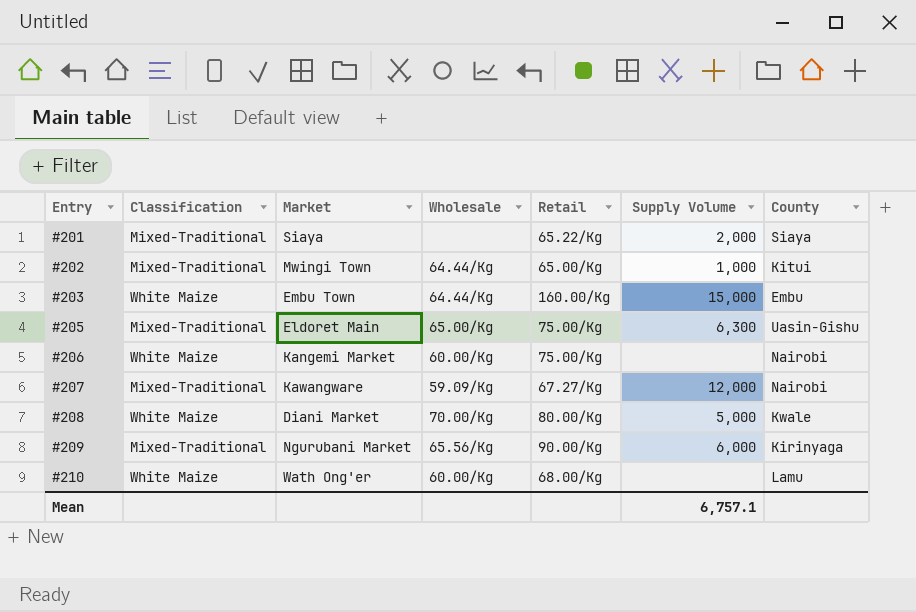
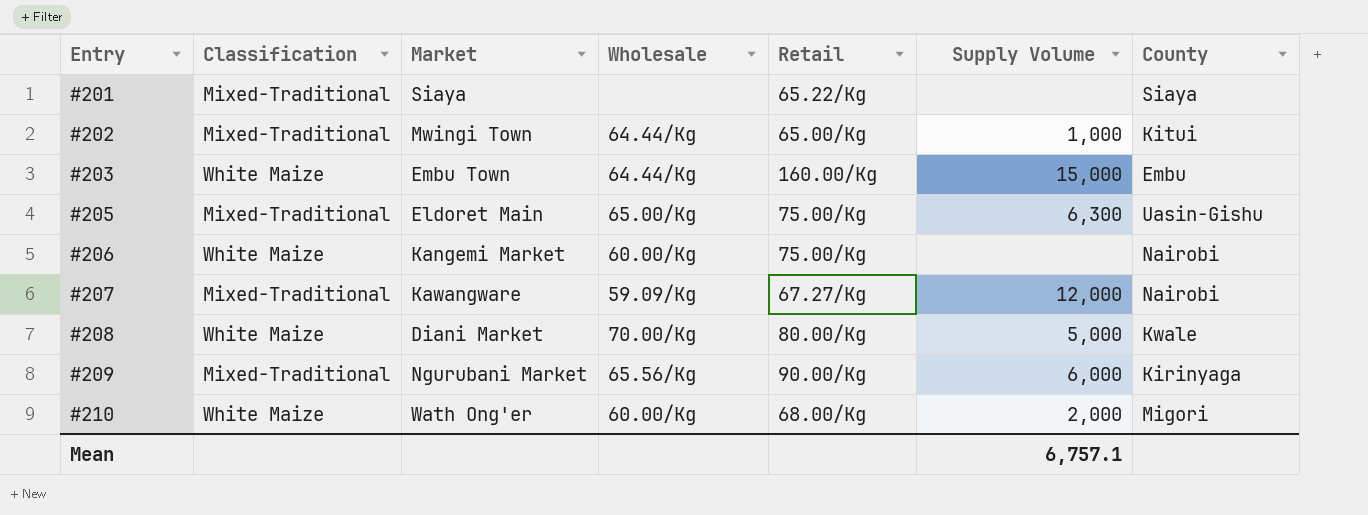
#201 | Supply Volume: 2,000 -> none
#210 | Supply Volume: none -> 2,000
#210 | County: Lamu -> Migori

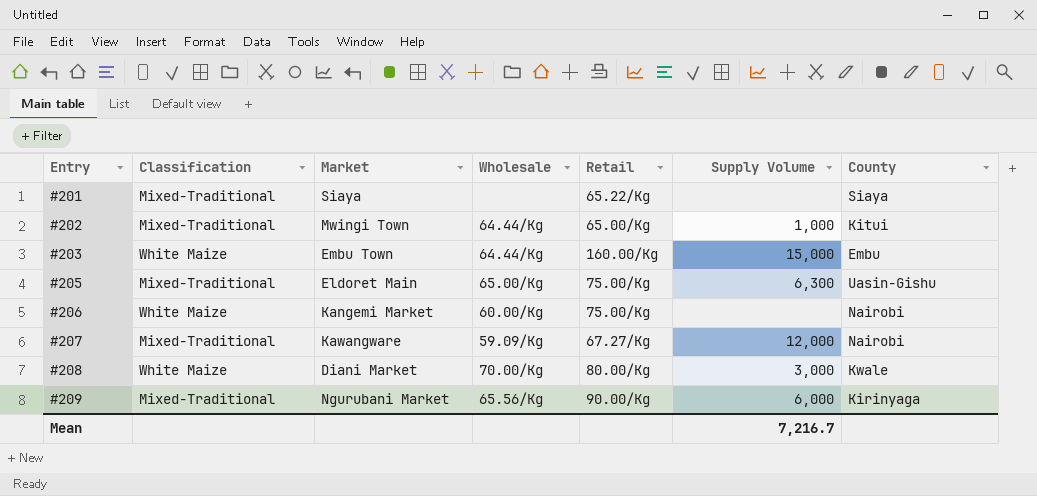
row #210: White Maize | Wath Ong'er | 60.00/Kg | 68.00/Kg | 2,000 | Migori -> none
#208 | Supply Volume: 5,000 -> 3,000
Mean | Supply Volume: 6,757.1 -> 7,216.7

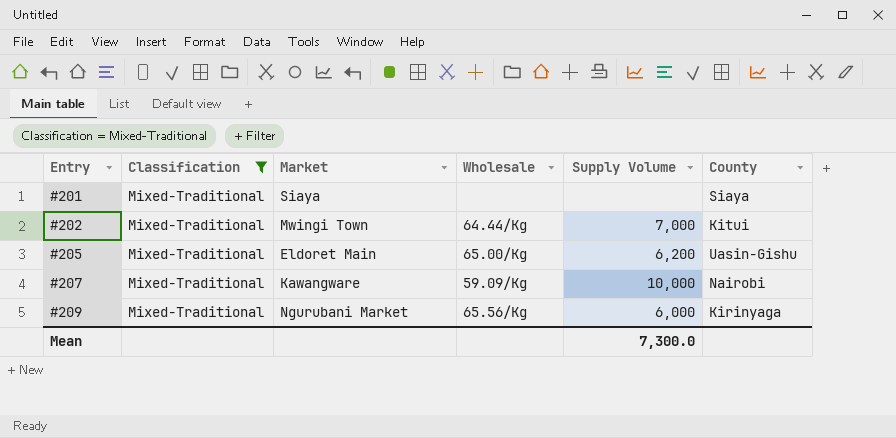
filter: none -> Classification = Mixed-Traditional
column Retail | position: 5 -> none
#202 | Supply Volume: 1,000 -> 7,000
#205 | Supply Volume: 6,300 -> 6,200
#207 | Supply Volume: 12,000 -> 10,000
Mean | Supply Volume: 7,216.7 -> 7,300.0

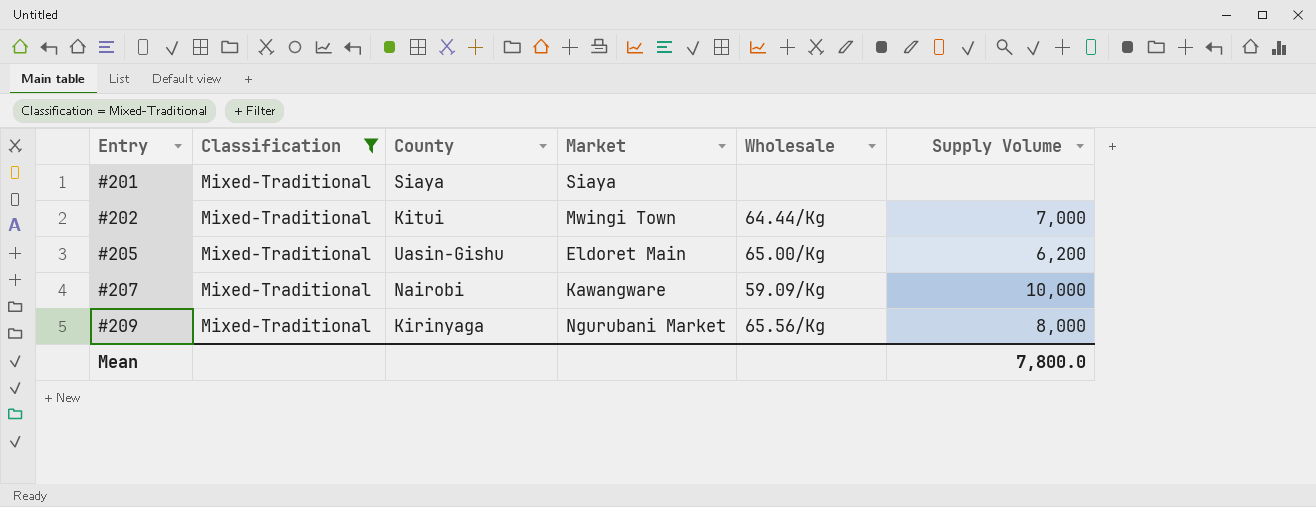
column County | position: 6 -> 3
#209 | Supply Volume: 6,000 -> 8,000
Mean | Supply Volume: 7,300.0 -> 7,800.0

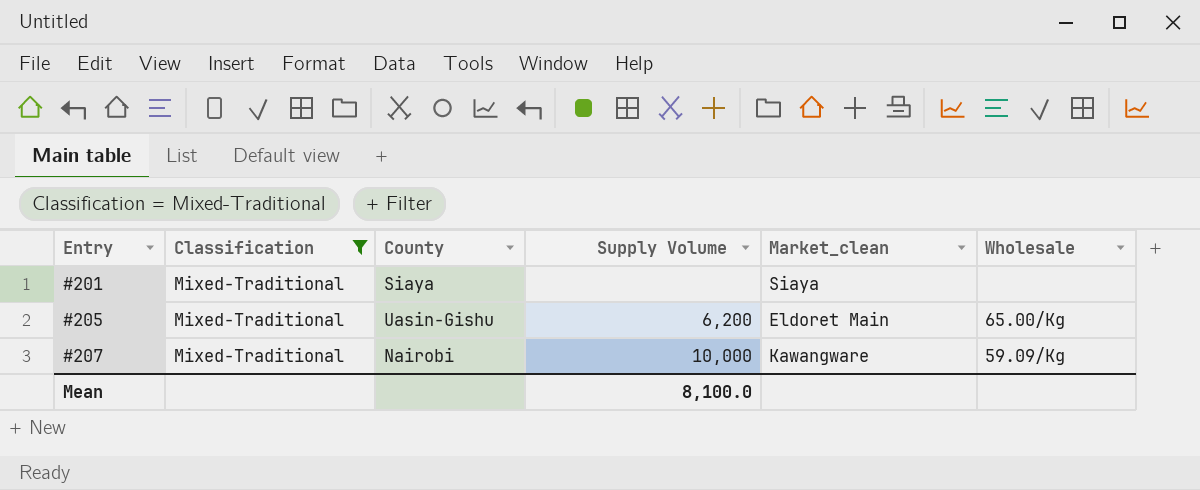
column Supply Volume | position: 6 -> 4
column name: Market -> Market_clean
row #202: Mixed-Traditional | Kitui | Mwingi Town | 64.44/Kg | 7,000 -> none
row #209: Mixed-Traditional | Kirinyaga | Ngurubani Market | 65.56/Kg | 8,000 -> none
Mean | Supply Volume: 7,800.0 -> 8,100.0

